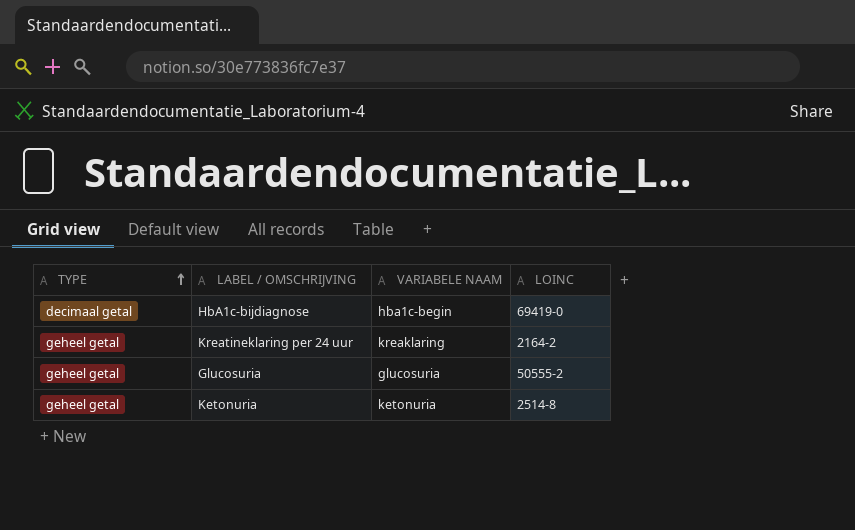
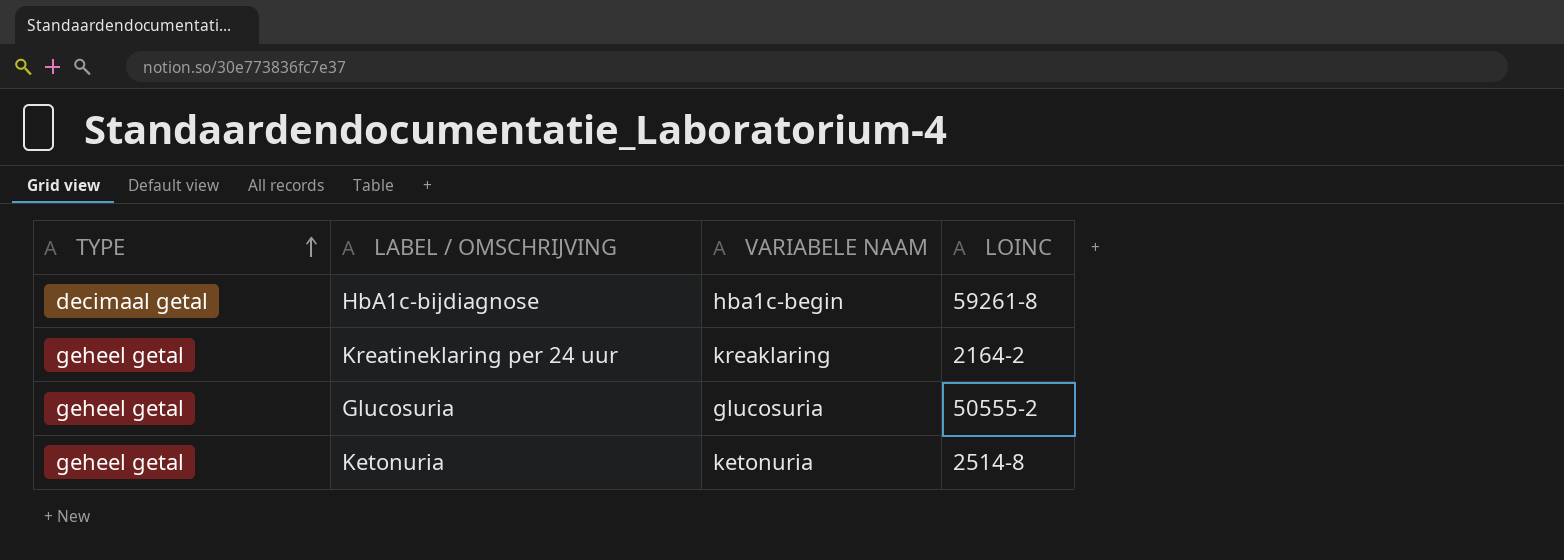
HbA1c-bijdiagnose | LOINC: 69419-0 -> 59261-8

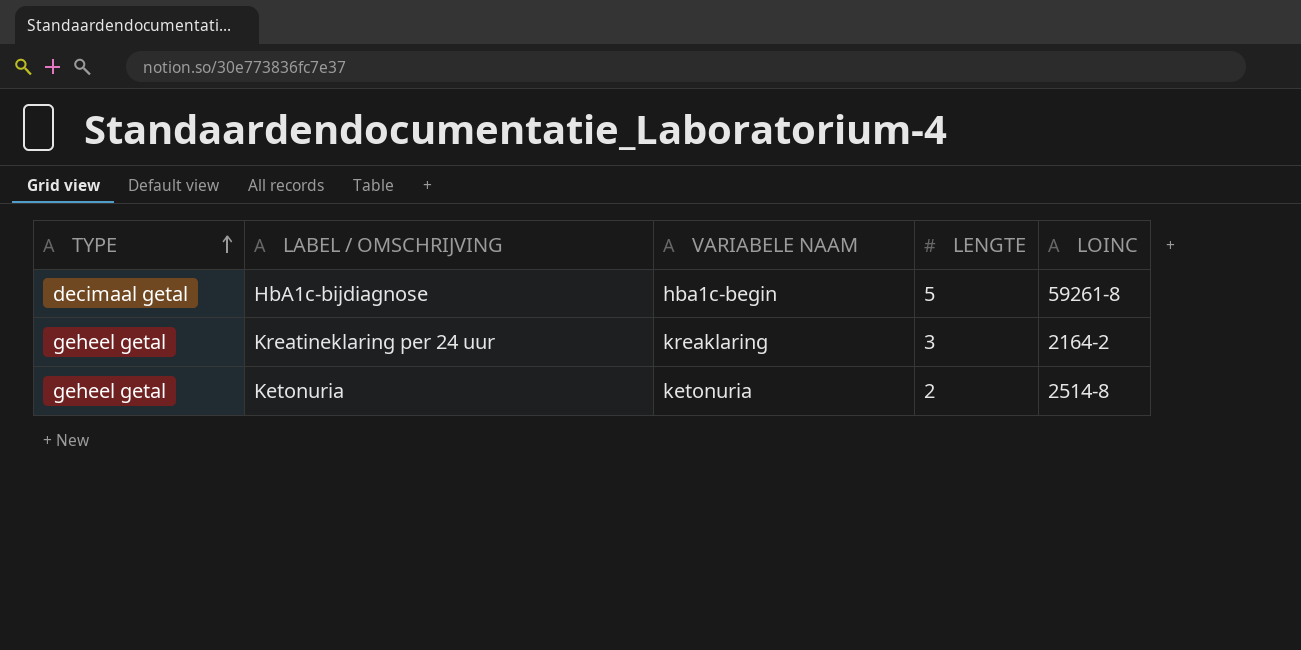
column LENGTE | position: none -> 4
row Glucosuria: geheel getal | glucosuria | 50555-2 -> none

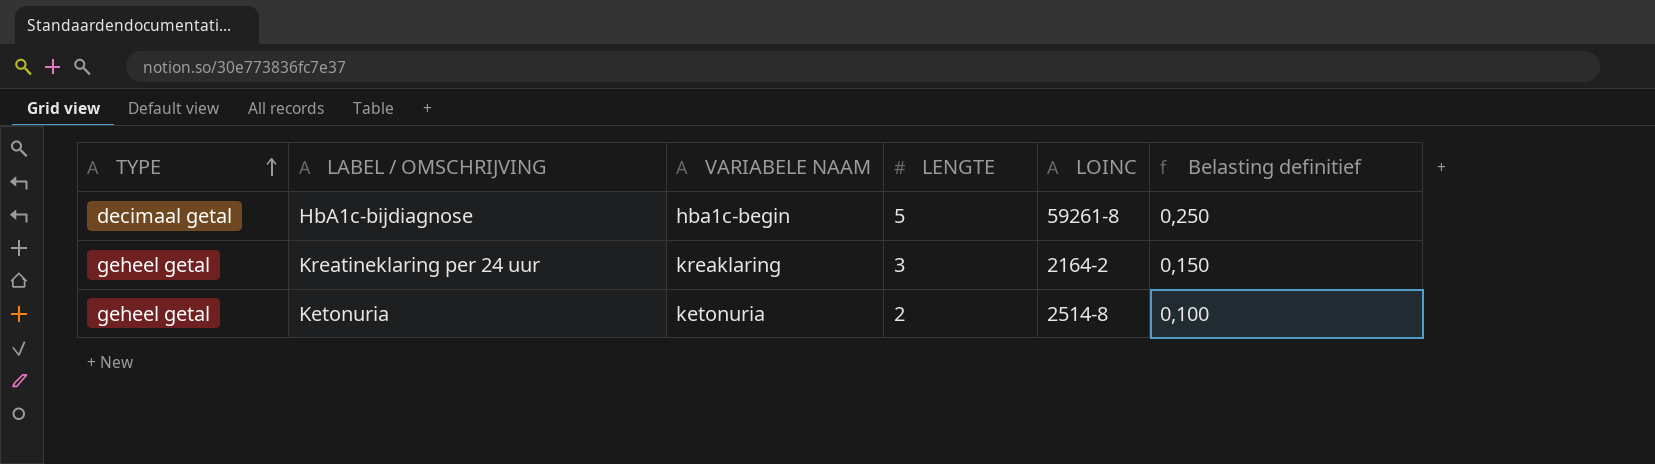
column Belasting definitief | formula: none -> [LENGTE] * 0,05

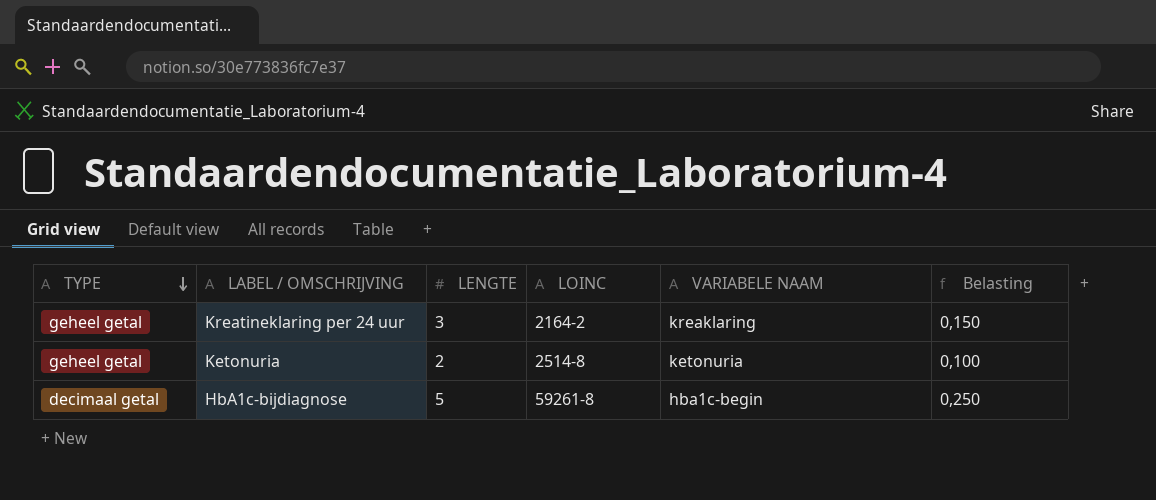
row order: TYPE ascending -> TYPE descending
column VARIABELE NAAM | position: 3 -> 5
column name: Belasting definitief -> Belasting

